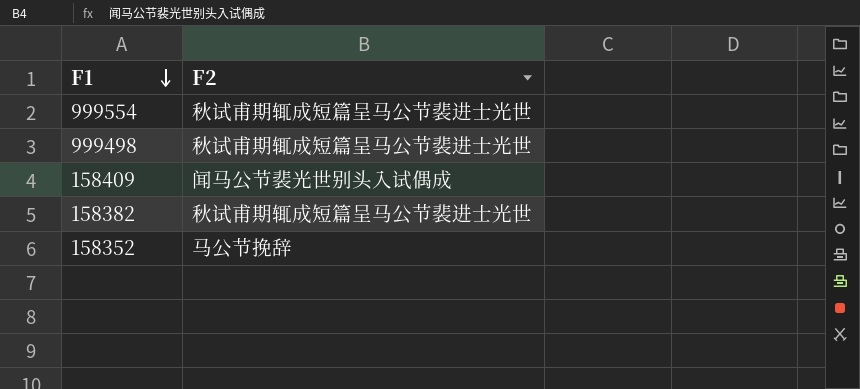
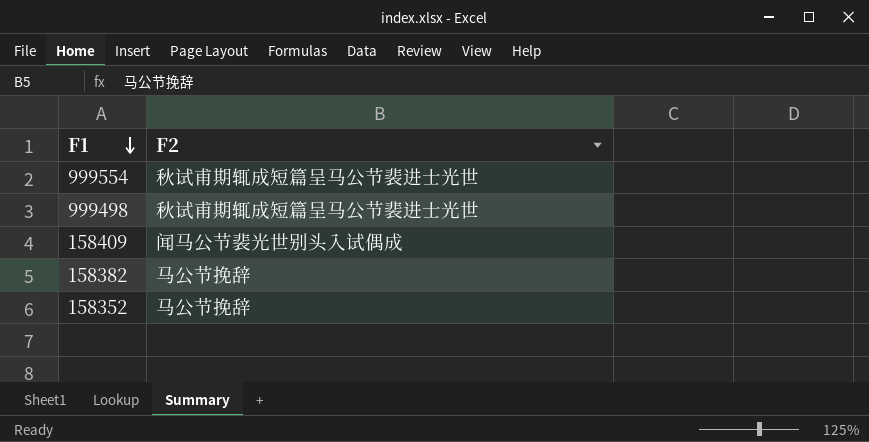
158382 | F2: 秋试甫期辄成短篇呈马公节裴进士光世 -> 马公节挽辞

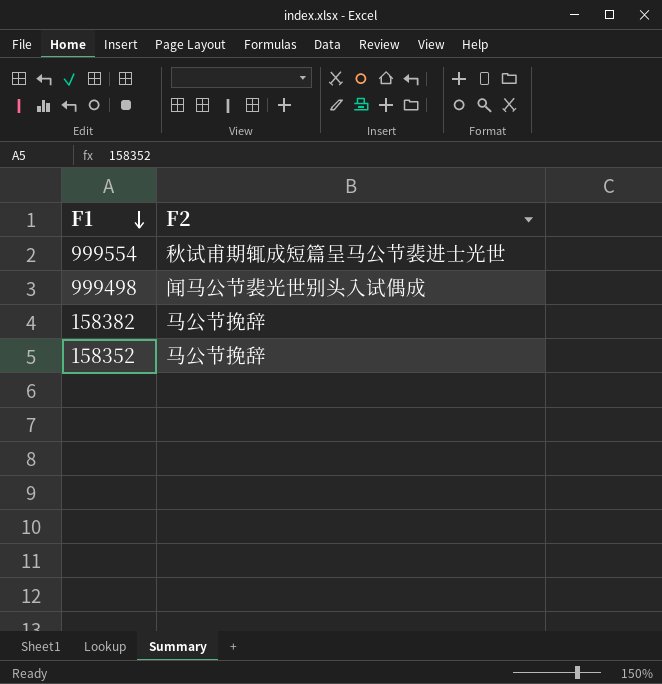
row 158409: 闻马公节裴光世别头入试偶成 -> none
999498 | F2: 秋试甫期辄成短篇呈马公节裴进士光世 -> 闻马公节裴光世别头入试偶成

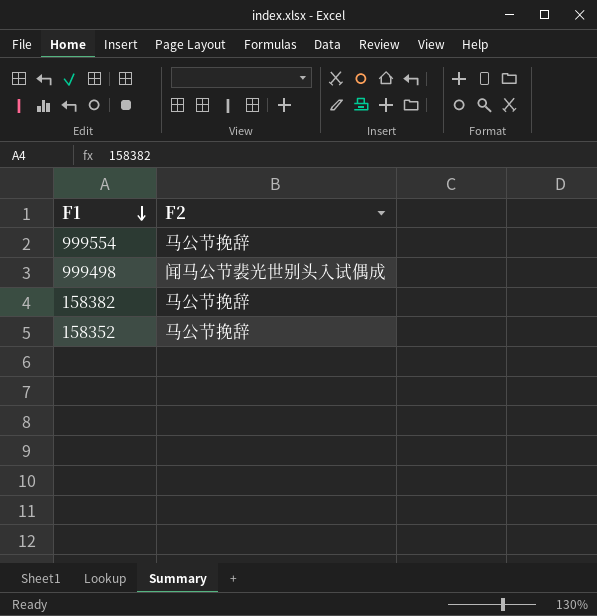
999554 | F2: 秋试甫期辄成短篇呈马公节裴进士光世 -> 马公节挽辞

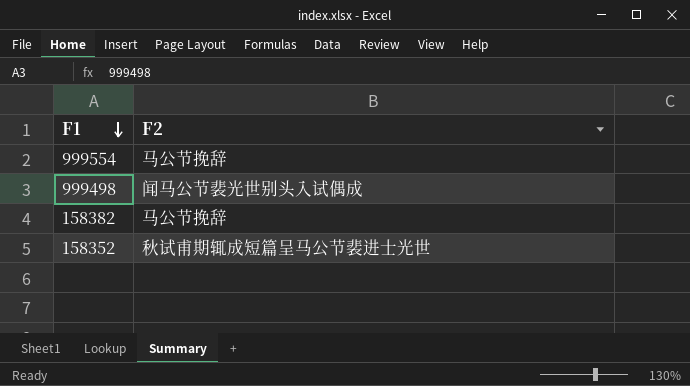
158352 | F2: 马公节挽辞 -> 秋试甫期辄成短篇呈马公节裴进士光世

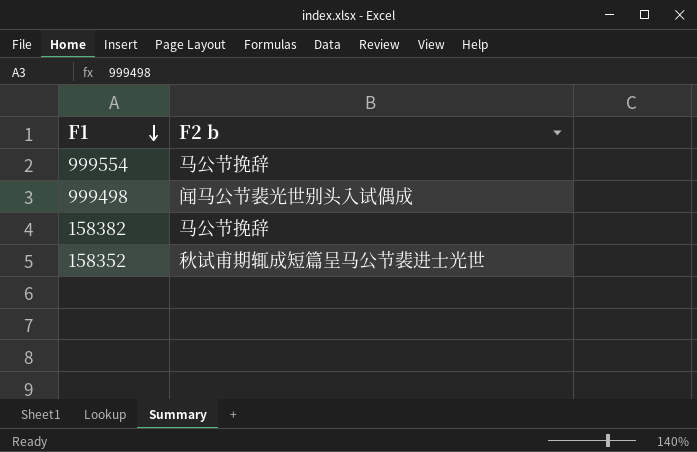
column name: F2 -> F2 b

